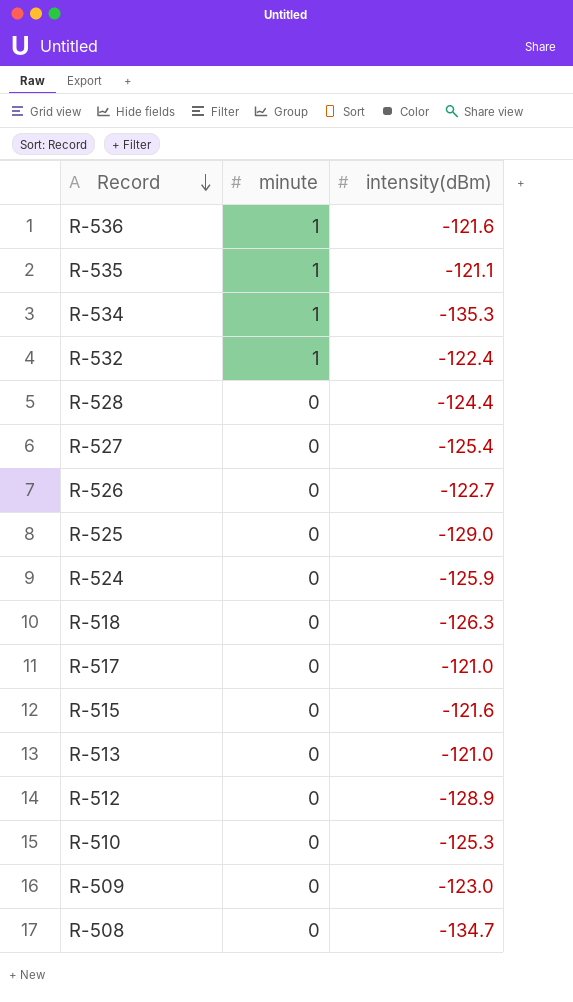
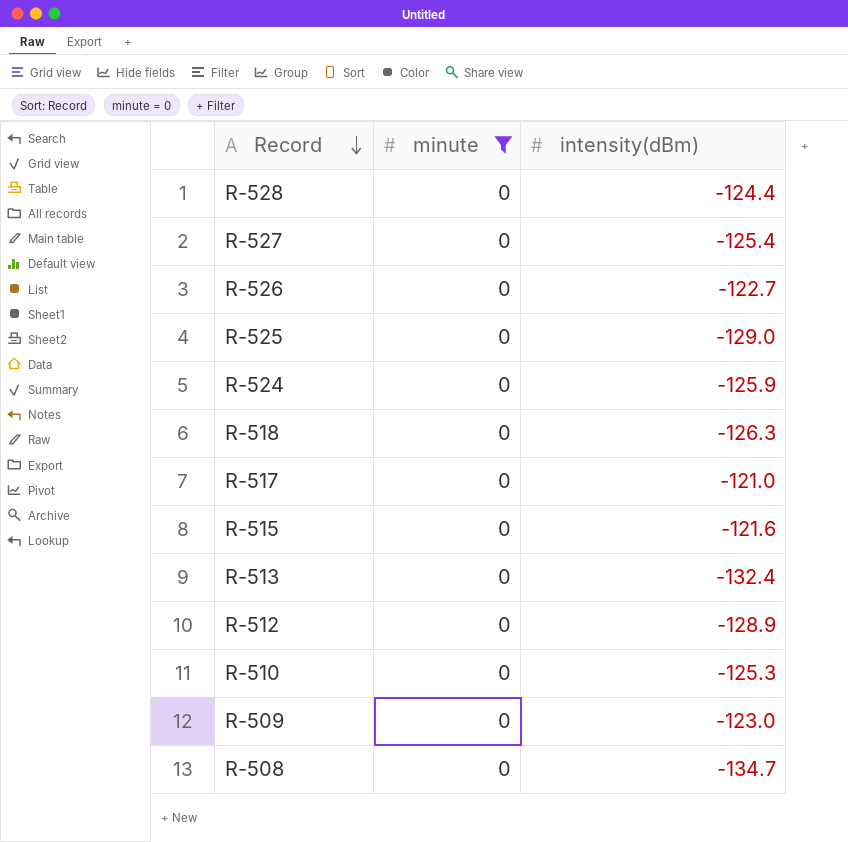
filter: none -> minute = 0
R-513 | intensity(dBm): -121.0 -> -132.4

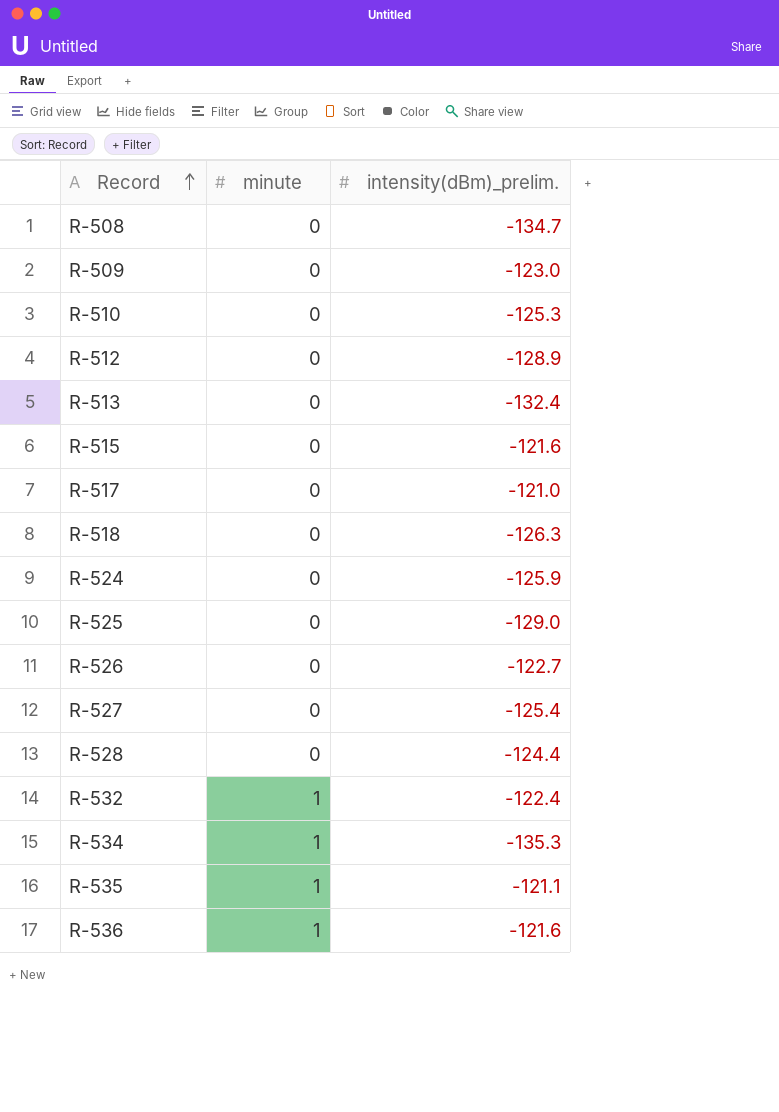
filter: minute = 0 -> none
row order: Record descending -> Record ascending
column name: intensity(dBm) -> intensity(dBm)_prelim.

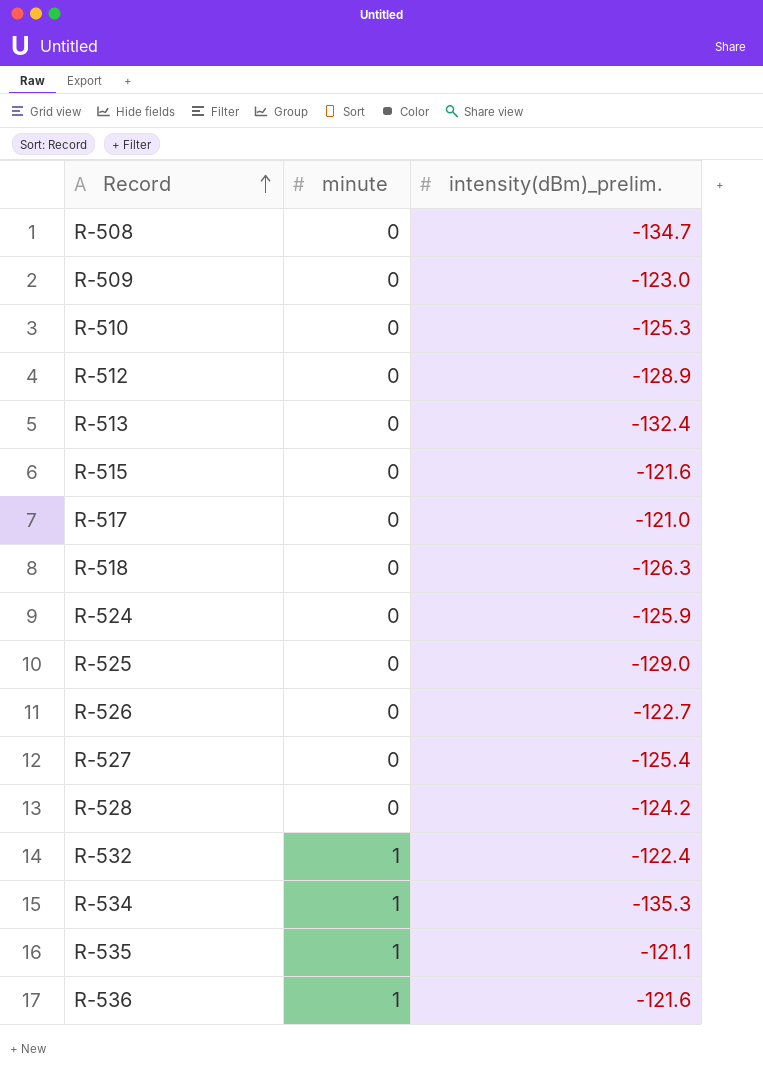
R-528 | intensity(dBm)_prelim.: -124.4 -> -124.2

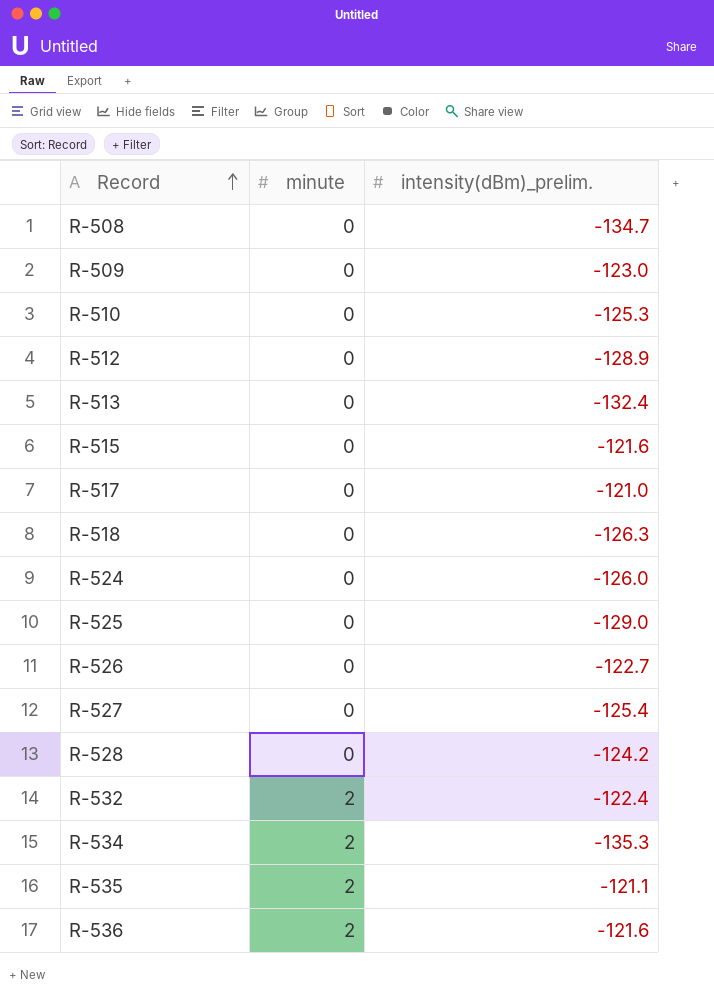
R-524 | intensity(dBm)_prelim.: -125.9 -> -126.0
R-532 | minute: 1 -> 2
R-534 | minute: 1 -> 2
R-535 | minute: 1 -> 2
R-536 | minute: 1 -> 2

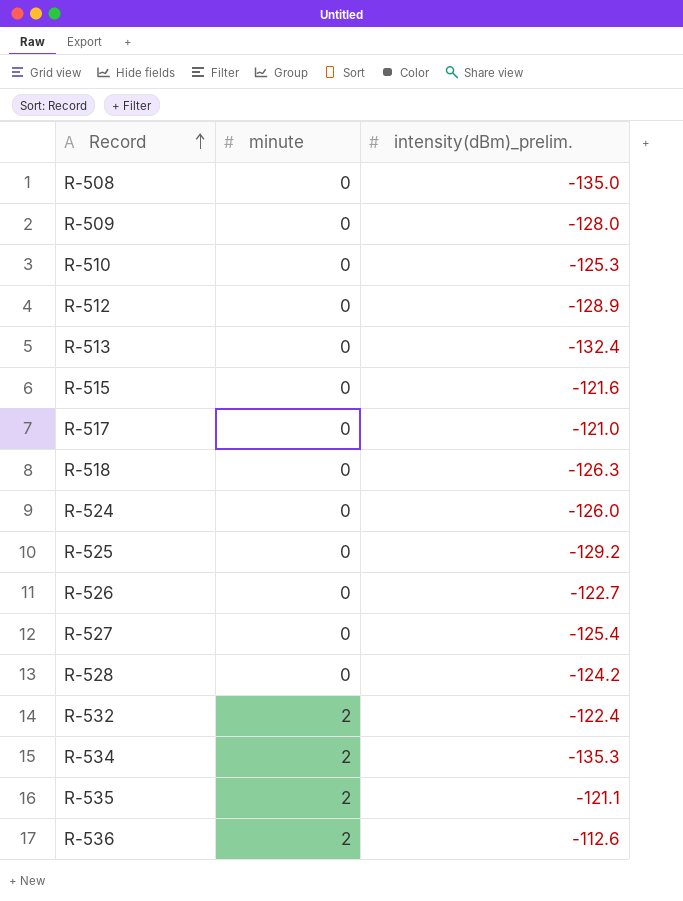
R-508 | intensity(dBm)_prelim.: -134.7 -> -135.0
R-509 | intensity(dBm)_prelim.: -123.0 -> -128.0
R-525 | intensity(dBm)_prelim.: -129.0 -> -129.2
R-536 | intensity(dBm)_prelim.: -121.6 -> -112.6

